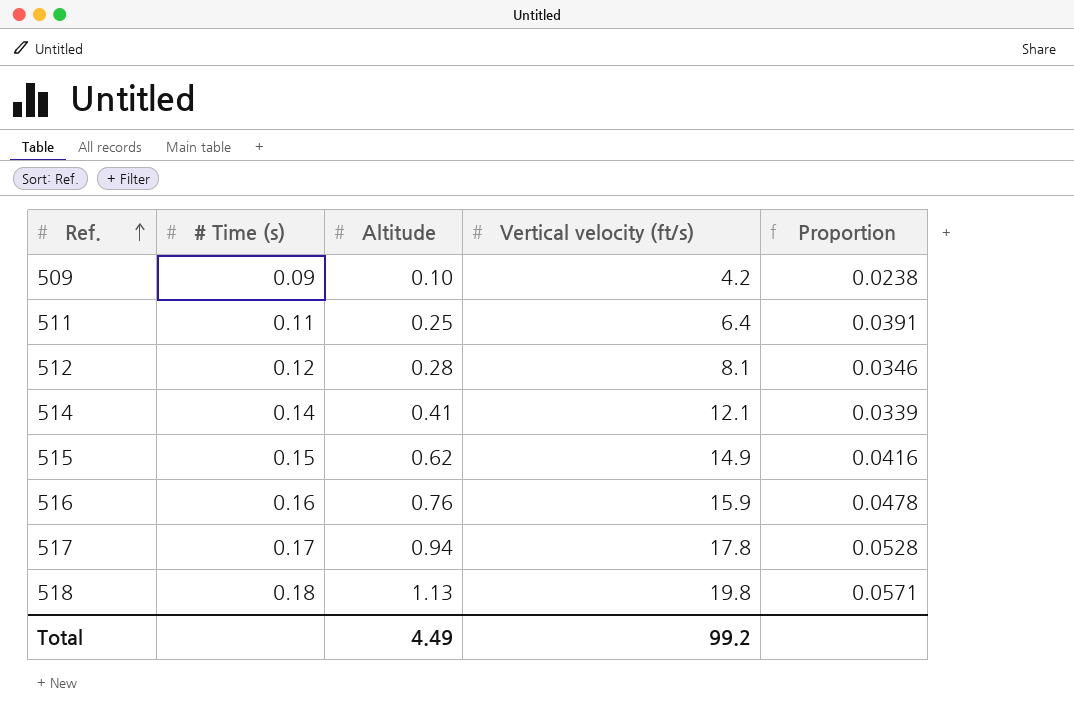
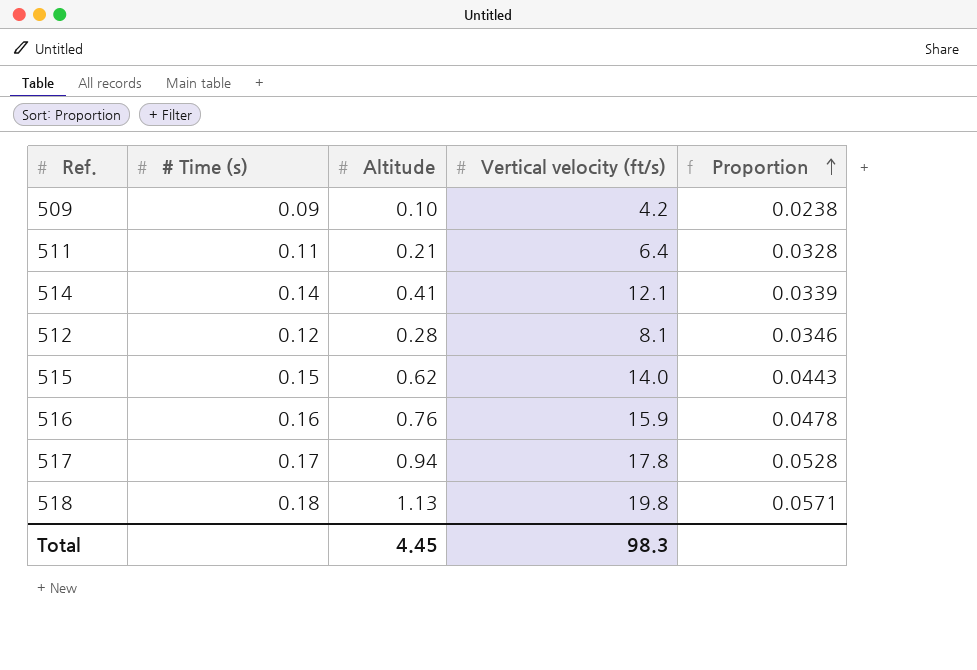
row order: Ref. ascending -> Proportion ascending
511 | Altitude: 0.25 -> 0.21
511 | Proportion: 0.0391 -> 0.0328
515 | Vertical velocity (ft/s): 14.9 -> 14.0
515 | Proportion: 0.0416 -> 0.0443
Total | Altitude: 4.49 -> 4.45
Total | Vertical velocity (ft/s): 99.2 -> 98.3

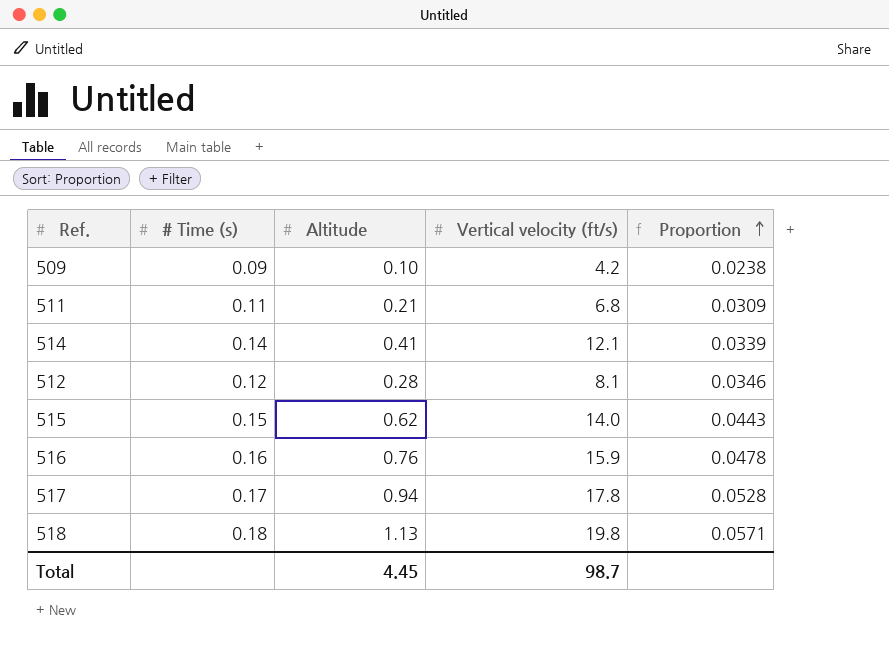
511 | Vertical velocity (ft/s): 6.4 -> 6.8
511 | Proportion: 0.0328 -> 0.0309
Total | Vertical velocity (ft/s): 98.3 -> 98.7

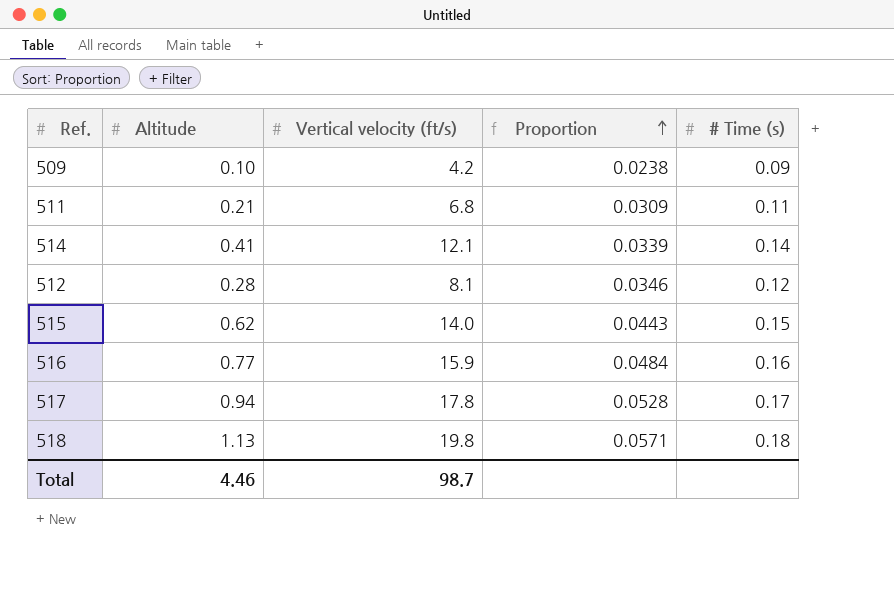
column # Time (s) | position: 2 -> 5
516 | Altitude: 0.76 -> 0.77
516 | Proportion: 0.0478 -> 0.0484
Total | Altitude: 4.45 -> 4.46

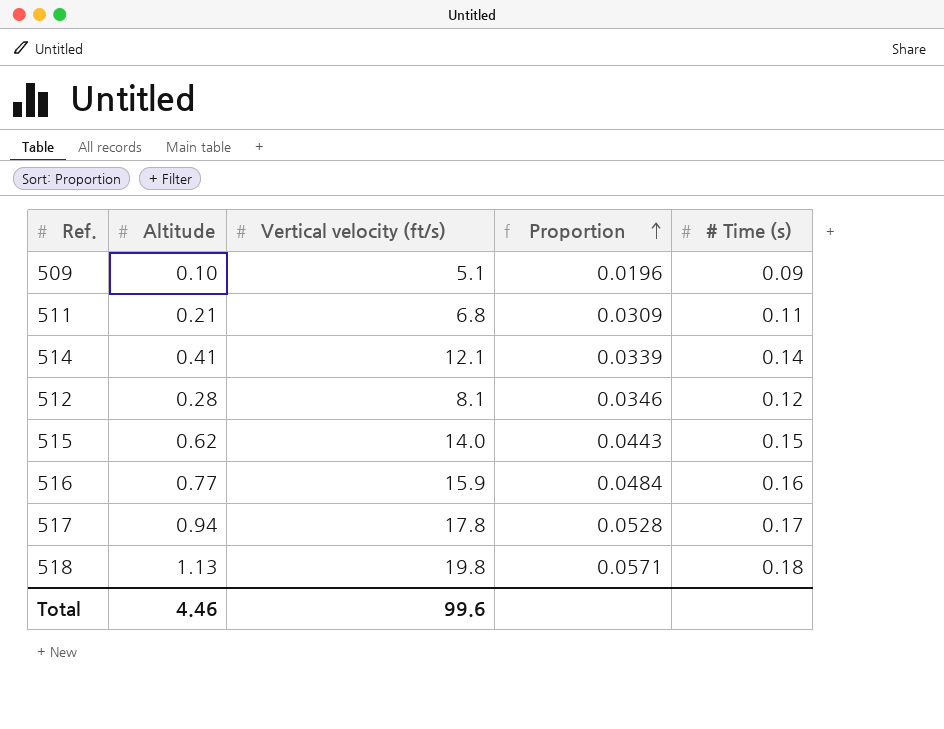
509 | Vertical velocity (ft/s): 4.2 -> 5.1
509 | Proportion: 0.0238 -> 0.0196
Total | Vertical velocity (ft/s): 98.7 -> 99.6

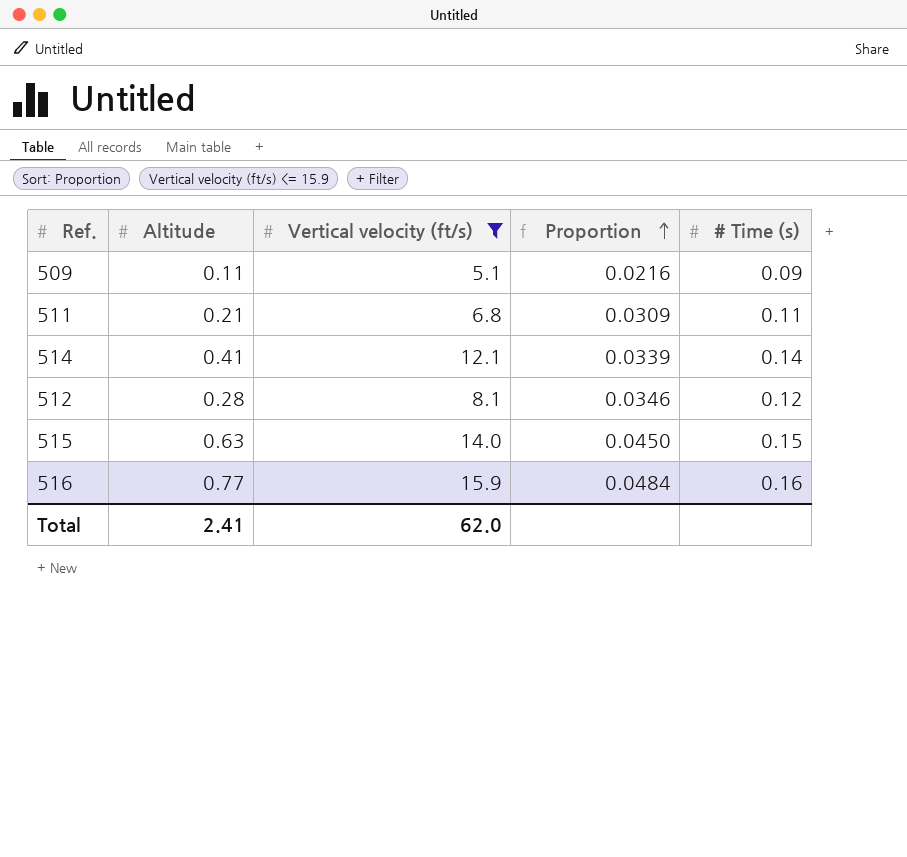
filter: none -> Vertical velocity (ft/s) <= 15.9
509 | Altitude: 0.10 -> 0.11
509 | Proportion: 0.0196 -> 0.0216
515 | Altitude: 0.62 -> 0.63
515 | Proportion: 0.0443 -> 0.0450
Total | Altitude: 4.46 -> 2.41
Total | Vertical velocity (ft/s): 99.6 -> 62.0

